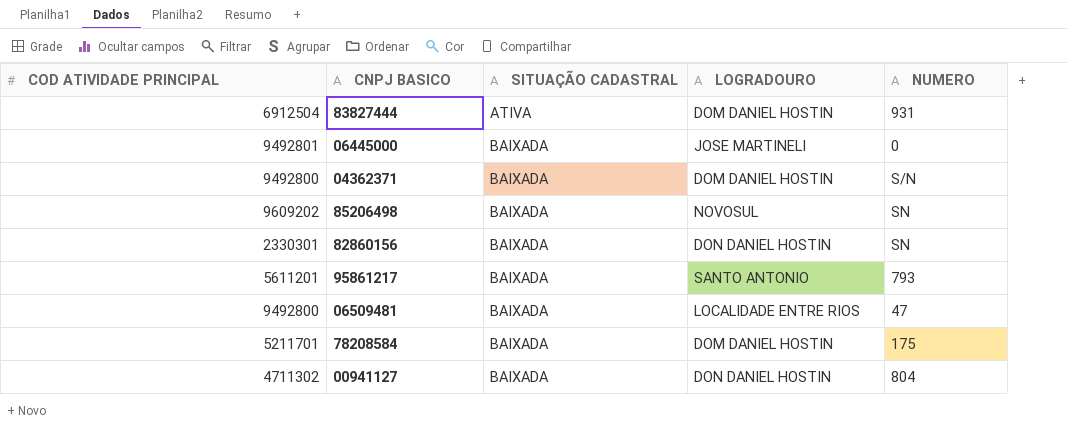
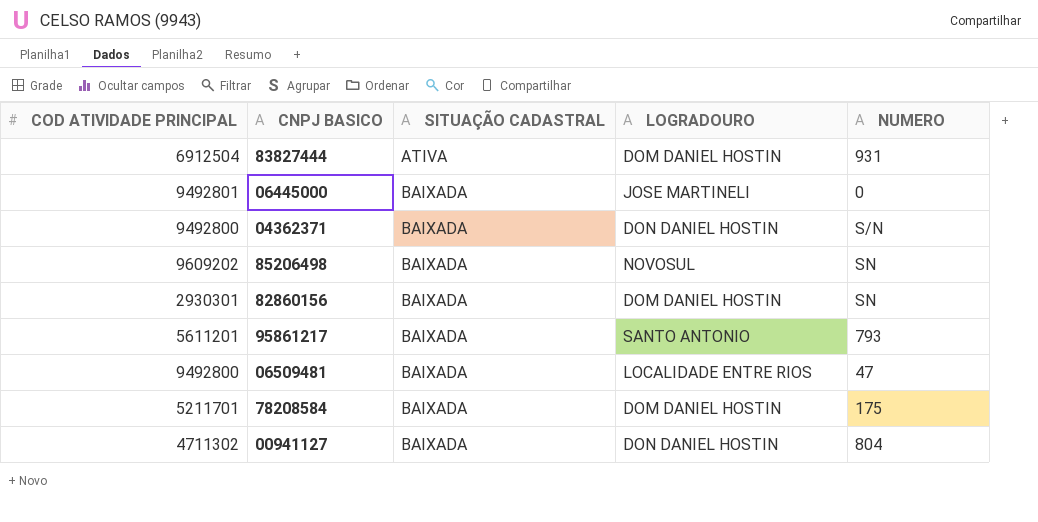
04362371 | LOGRADOURO: DOM DANIEL HOSTIN -> DON DANIEL HOSTIN
82860156 | COD ATIVIDADE PRINCIPAL: 2330301 -> 2930301
82860156 | LOGRADOURO: DON DANIEL HOSTIN -> DOM DANIEL HOSTIN

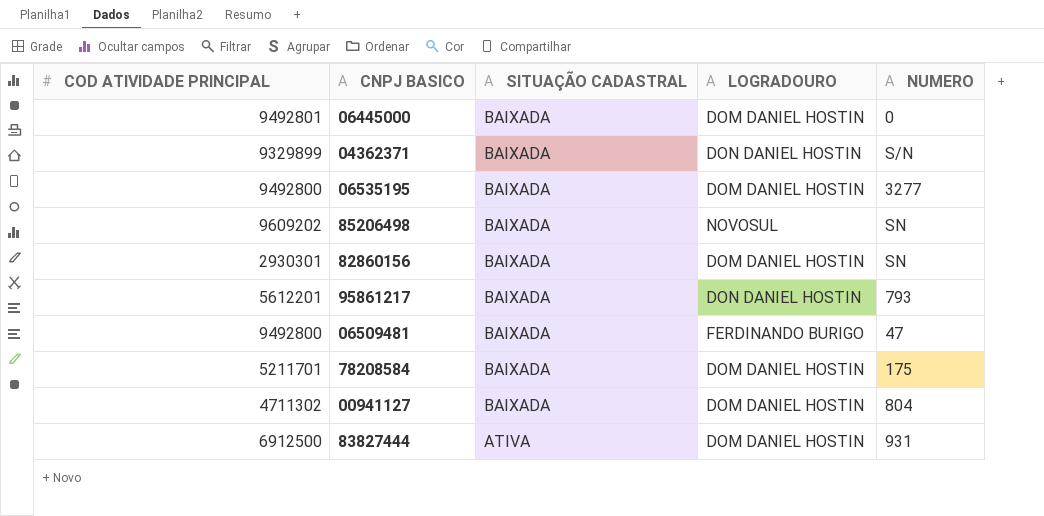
row order: SITUAÇÃO CADASTRAL ascending -> SITUAÇÃO CADASTRAL descending
06445000 | LOGRADOURO: JOSE MARTINELI -> DOM DANIEL HOSTIN
04362371 | COD ATIVIDADE PRINCIPAL: 9492800 -> 9329899
row 06535195: none -> 9492800 | BAIXADA | DOM DANIEL HOSTIN | 3277
95861217 | COD ATIVIDADE PRINCIPAL: 5611201 -> 5612201
95861217 | LOGRADOURO: SANTO ANTONIO -> DON DANIEL HOSTIN
06509481 | LOGRADOURO: LOCALIDADE ENTRE RIOS -> FERDINANDO BURIGO
00941127 | LOGRADOURO: DON DANIEL HOSTIN -> DOM DANIEL HOSTIN
83827444 | COD ATIVIDADE PRINCIPAL: 6912504 -> 6912500

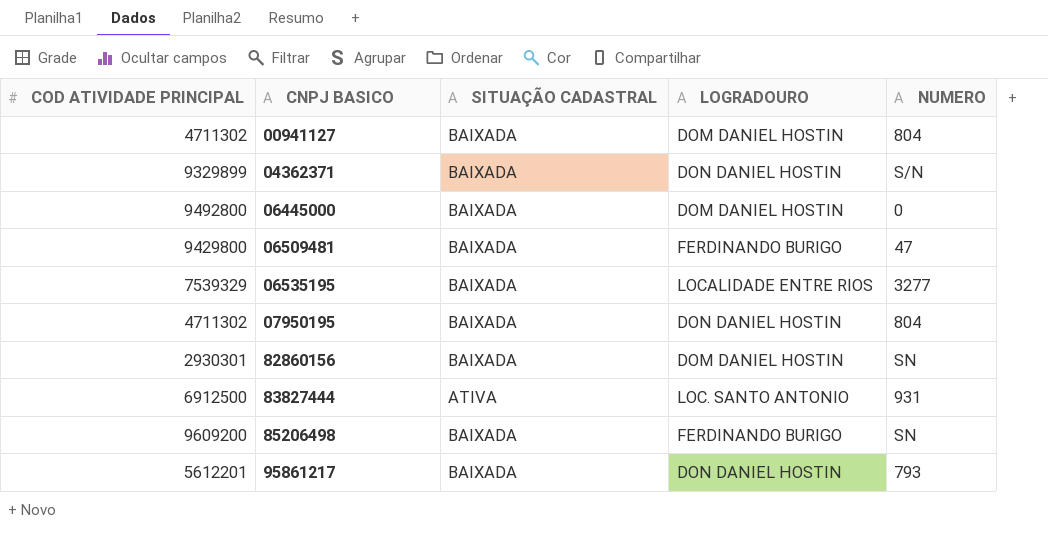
row order: SITUAÇÃO CADASTRAL descending -> CNPJ BASICO ascending
row 78208584: 5211701 | BAIXADA | DOM DANIEL HOSTIN | 175 -> none
06445000 | COD ATIVIDADE PRINCIPAL: 9492801 -> 9492800
06509481 | COD ATIVIDADE PRINCIPAL: 9492800 -> 9429800
06535195 | COD ATIVIDADE PRINCIPAL: 9492800 -> 7539329
06535195 | LOGRADOURO: DOM DANIEL HOSTIN -> LOCALIDADE ENTRE RIOS
row 07950195: none -> 4711302 | BAIXADA | DON DANIEL HOSTIN | 804
83827444 | LOGRADOURO: DOM DANIEL HOSTIN -> LOC. SANTO ANTONIO
85206498 | COD ATIVIDADE PRINCIPAL: 9609202 -> 9609200
85206498 | LOGRADOURO: NOVOSUL -> FERDINANDO BURIGO

